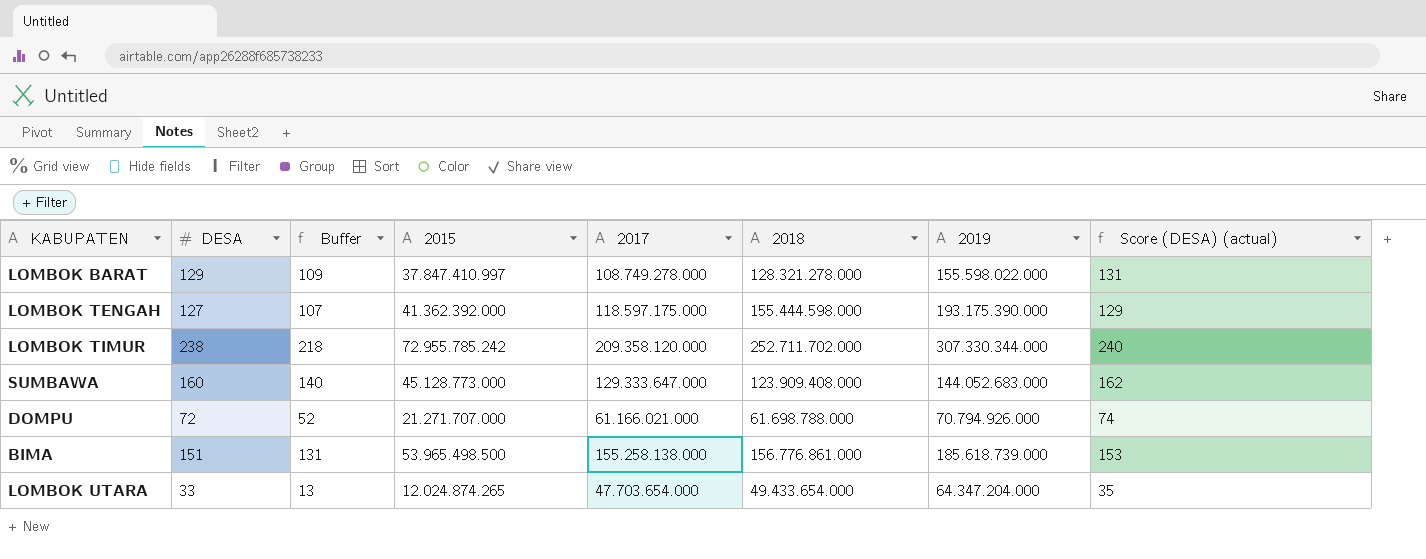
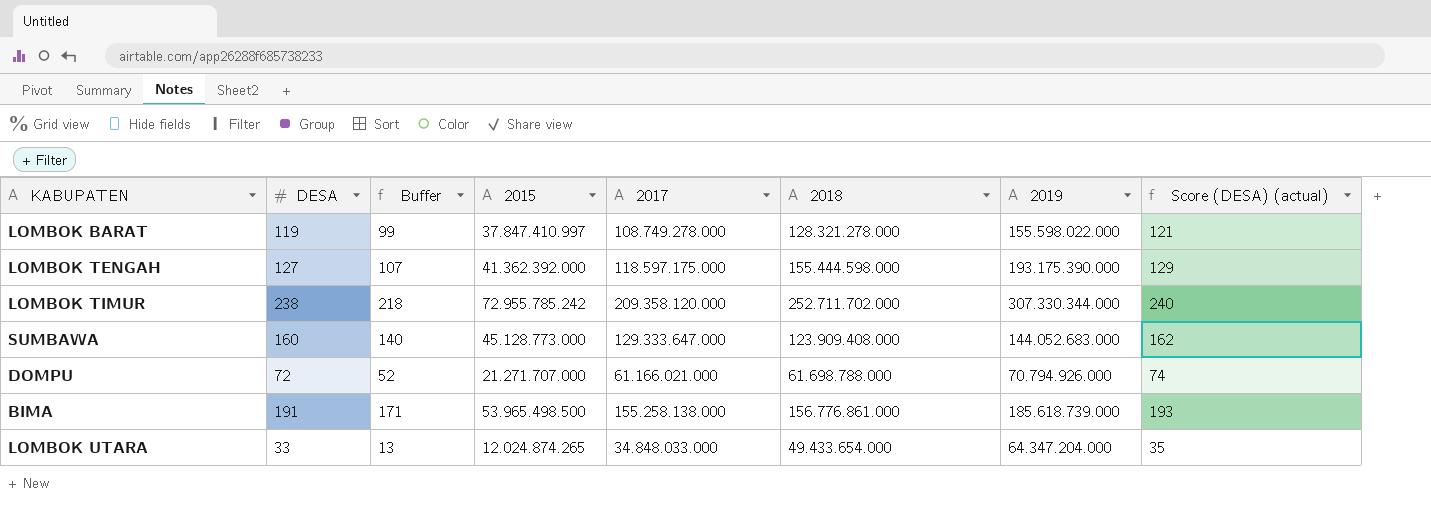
LOMBOK BARAT | DESA: 129 -> 119
LOMBOK BARAT | Buffer: 109 -> 99
LOMBOK BARAT | Score (DESA) (actual): 131 -> 121
BIMA | DESA: 151 -> 191
BIMA | Buffer: 131 -> 171
BIMA | Score (DESA) (actual): 153 -> 193
LOMBOK UTARA | 2017: 47.703.654.000 -> 34.848.033.000

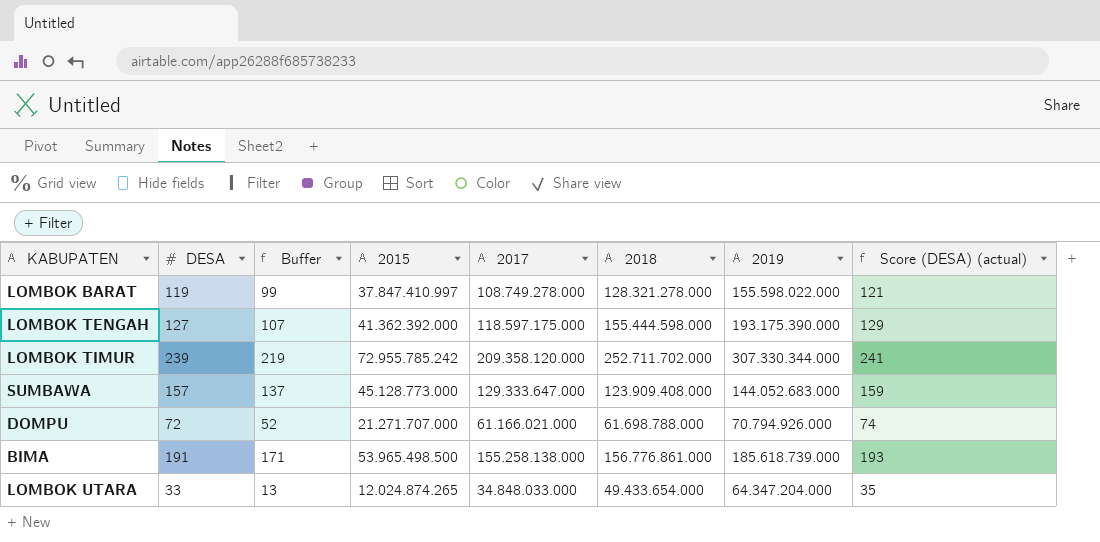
LOMBOK TIMUR | DESA: 238 -> 239
LOMBOK TIMUR | Buffer: 218 -> 219
LOMBOK TIMUR | Score (DESA) (actual): 240 -> 241
SUMBAWA | DESA: 160 -> 157
SUMBAWA | Buffer: 140 -> 137
SUMBAWA | Score (DESA) (actual): 162 -> 159

